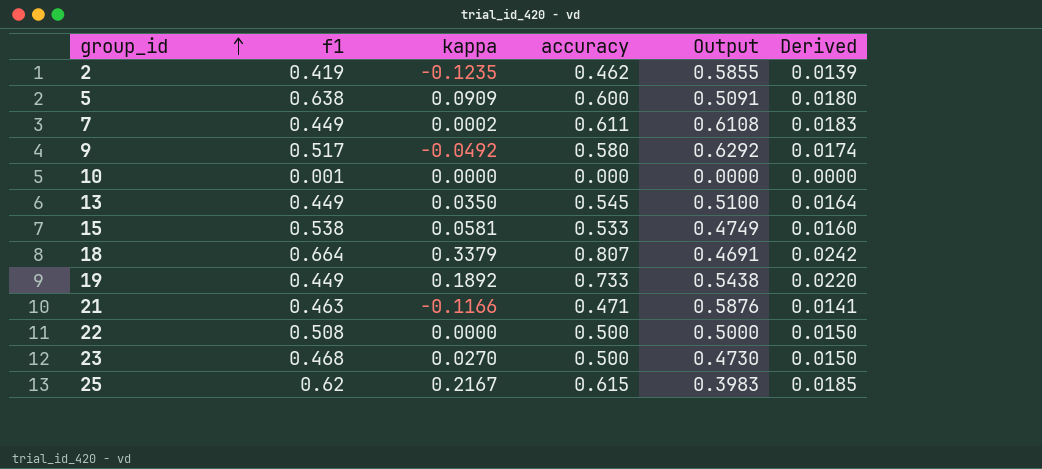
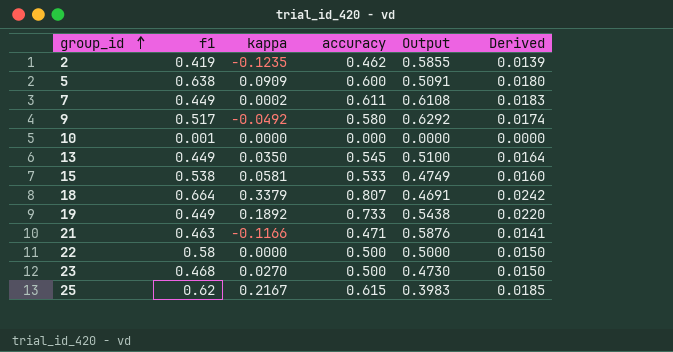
22 | f1: 0.508 -> 0.58

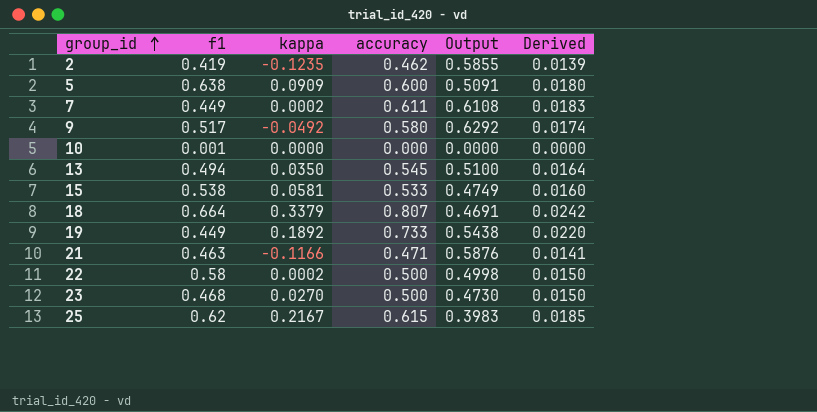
13 | f1: 0.449 -> 0.494
22 | kappa: 0.0000 -> 0.0002
22 | Output: 0.5000 -> 0.4998

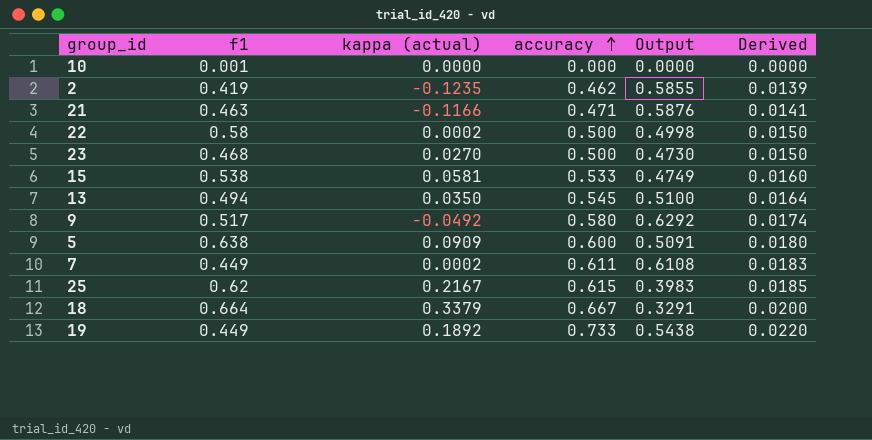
row order: group_id ascending -> accuracy ascending
column name: kappa -> kappa (actual)
18 | accuracy: 0.807 -> 0.667
18 | Output: 0.4691 -> 0.3291
18 | Derived: 0.0242 -> 0.0200

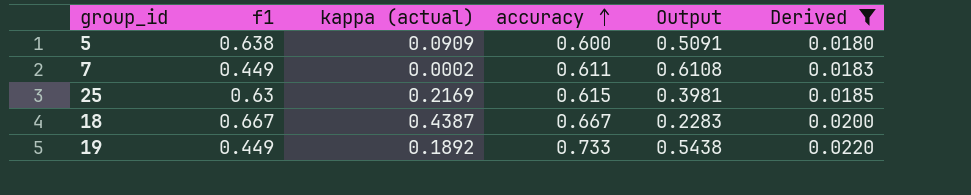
filter: none -> Derived >= 0.0180
25 | f1: 0.62 -> 0.63
25 | kappa (actual): 0.2167 -> 0.2169
25 | Output: 0.3983 -> 0.3981
18 | f1: 0.664 -> 0.667
18 | kappa (actual): 0.3379 -> 0.4387
18 | Output: 0.3291 -> 0.2283

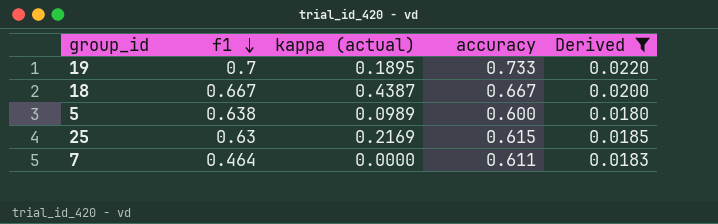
row order: accuracy ascending -> f1 descending
column Output | formula: [accuracy] - [kappa (actual)] -> none
19 | f1: 0.449 -> 0.7
19 | kappa (actual): 0.1892 -> 0.1895
5 | kappa (actual): 0.0909 -> 0.0989
7 | f1: 0.449 -> 0.464
7 | kappa (actual): 0.0002 -> 0.0000

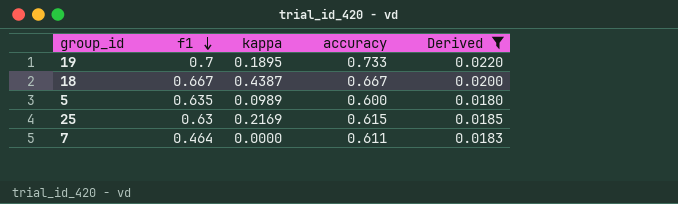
column name: kappa (actual) -> kappa
5 | f1: 0.638 -> 0.635

